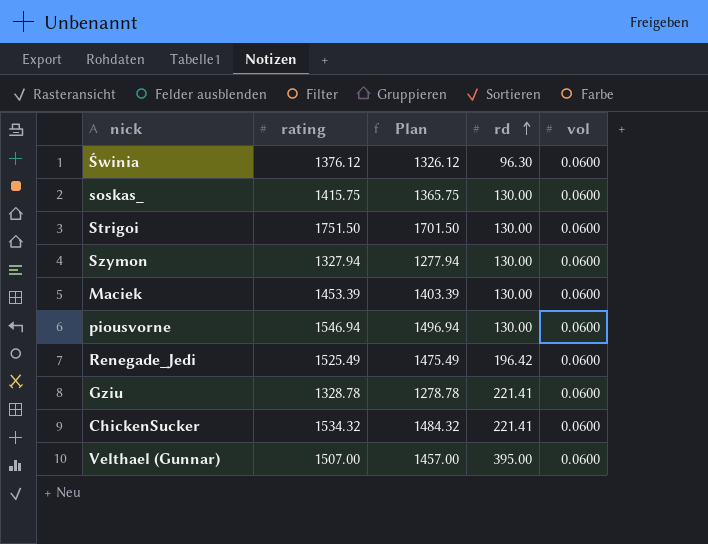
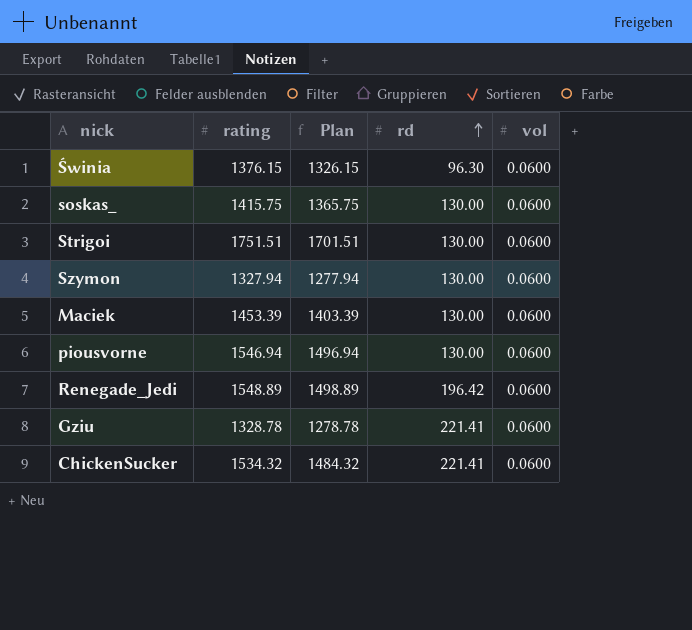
row Velthael (Gunnar): 1507.00 | 1457.00 | 395.00 | 0.0600 -> none
Świnia | rating: 1376.12 -> 1376.15
Świnia | Plan: 1326.12 -> 1326.15
Strigoi | rating: 1751.50 -> 1751.51
Strigoi | Plan: 1701.50 -> 1701.51
Renegade_Jedi | rating: 1525.49 -> 1548.89
Renegade_Jedi | Plan: 1475.49 -> 1498.89

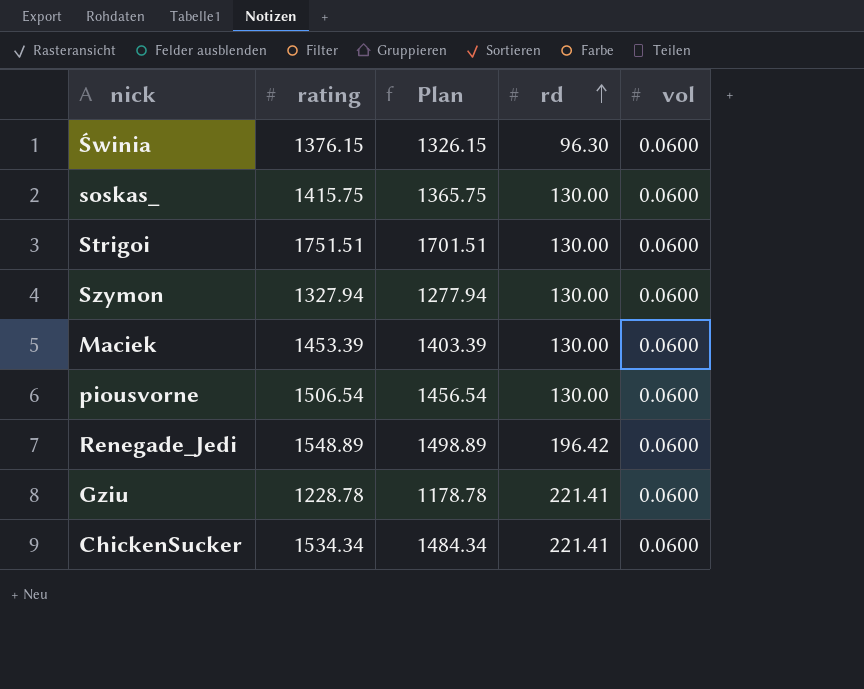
piousvorne | rating: 1546.94 -> 1506.54
piousvorne | Plan: 1496.94 -> 1456.54
Gziu | rating: 1328.78 -> 1228.78
Gziu | Plan: 1278.78 -> 1178.78
ChickenSucker | rating: 1534.32 -> 1534.34
ChickenSucker | Plan: 1484.32 -> 1484.34

